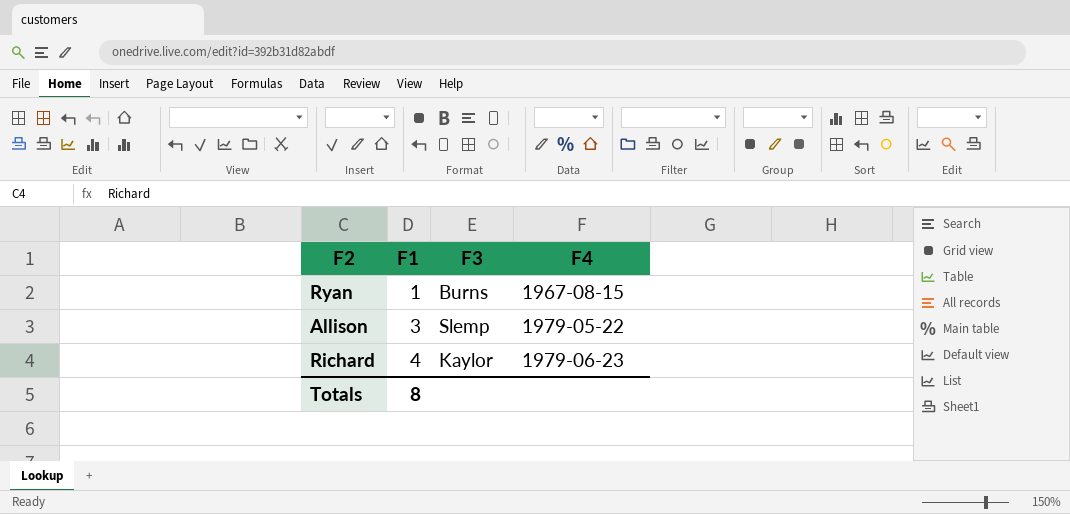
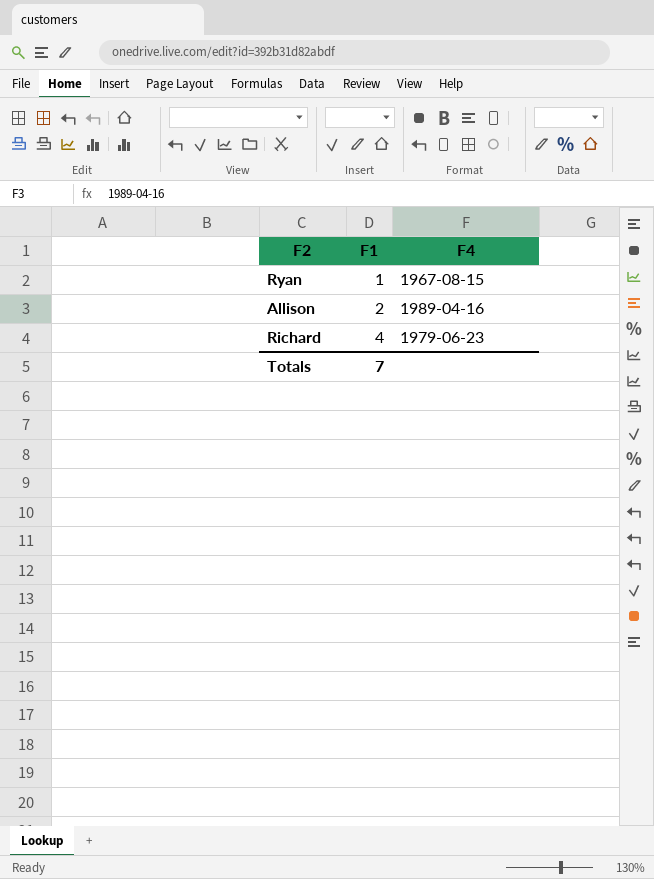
column F3 | position: 3 -> none
Allison | F1: 3 -> 2
Allison | F4: 1979-05-22 -> 1989-04-16
Totals | F1: 8 -> 7

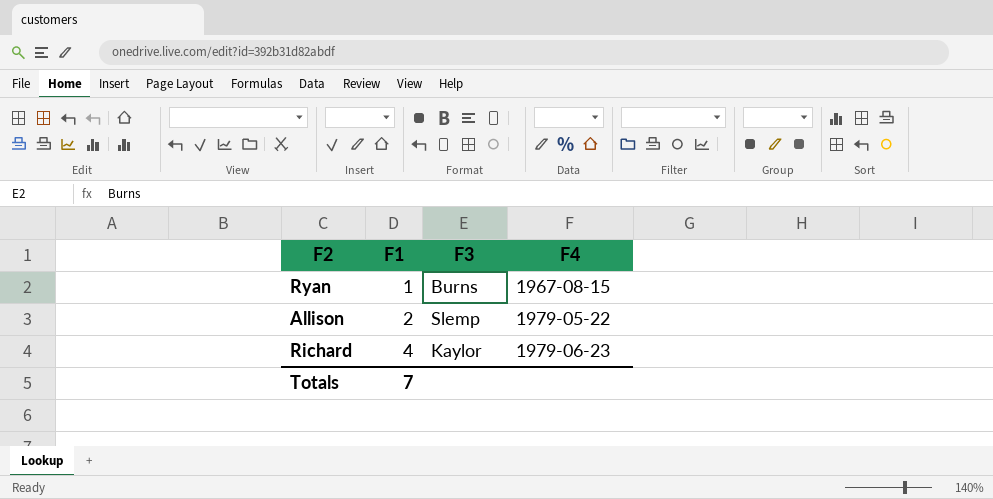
column F3 | position: none -> 3
Allison | F4: 1989-04-16 -> 1979-05-22

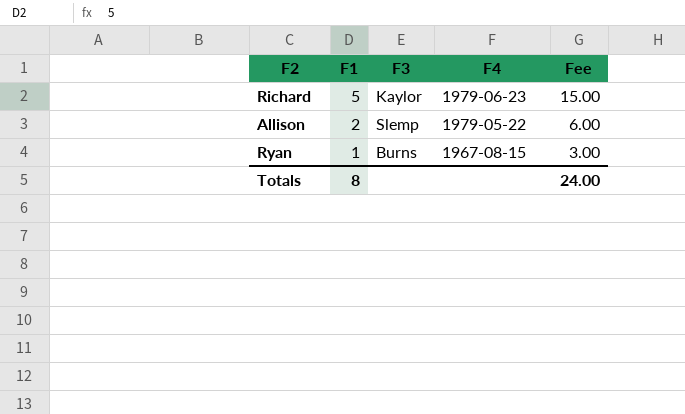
row order: F1 ascending -> F1 descending
column Fee | formula: none -> [F1] * 3
Richard | F1: 4 -> 5
Totals | F1: 7 -> 8

